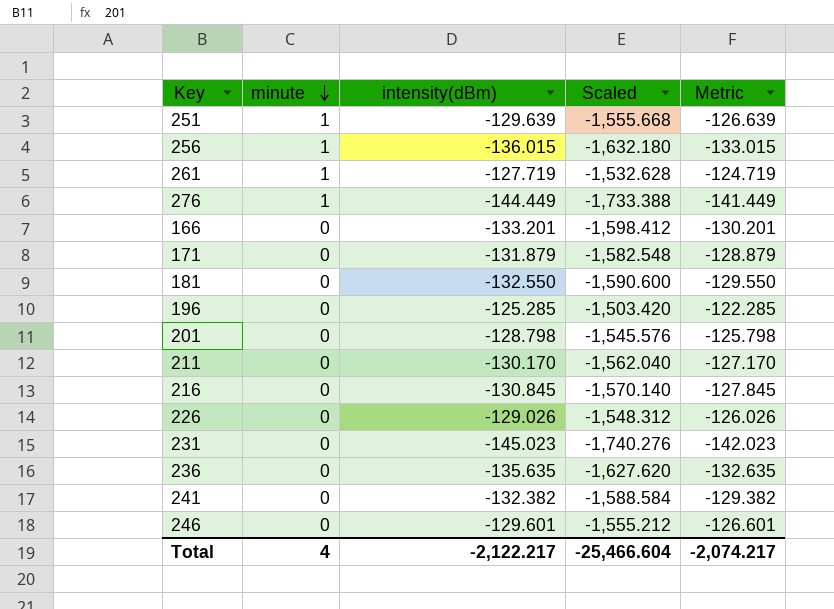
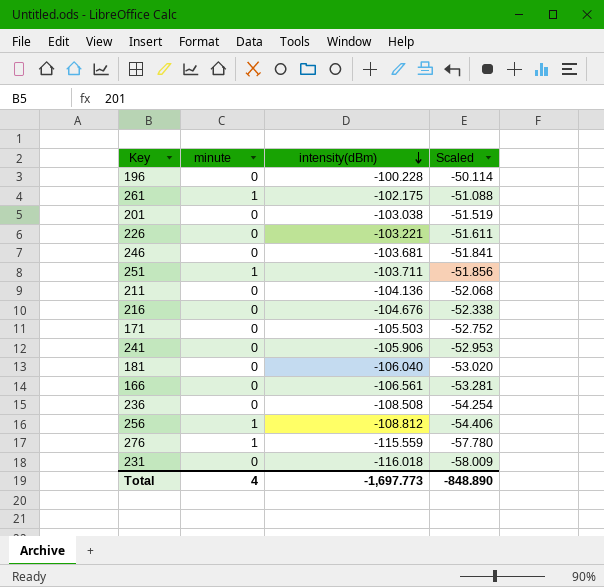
row order: minute descending -> intensity(dBm) descending
column Metric | formula: [intensity(dBm)] + 3 -> none
column Scaled | formula: [intensity(dBm)] * 12 -> [intensity(dBm)] * 0.5
196 | intensity(dBm): -125.285 -> -100.228
261 | intensity(dBm): -127.719 -> -102.175
201 | intensity(dBm): -128.798 -> -103.038
226 | intensity(dBm): -129.026 -> -103.221
246 | intensity(dBm): -129.601 -> -103.681
251 | intensity(dBm): -129.639 -> -103.711
211 | intensity(dBm): -130.170 -> -104.136
216 | intensity(dBm): -130.845 -> -104.676
171 | intensity(dBm): -131.879 -> -105.503
241 | intensity(dBm): -132.382 -> -105.906
181 | intensity(dBm): -132.550 -> -106.040
166 | intensity(dBm): -133.201 -> -106.561
236 | intensity(dBm): -135.635 -> -108.508
256 | intensity(dBm): -136.015 -> -108.812
276 | intensity(dBm): -144.449 -> -115.559
231 | intensity(dBm): -145.023 -> -116.018
Total | intensity(dBm): -2,122.217 -> -1,697.773
Total | Scaled: -25,466.604 -> -848.890

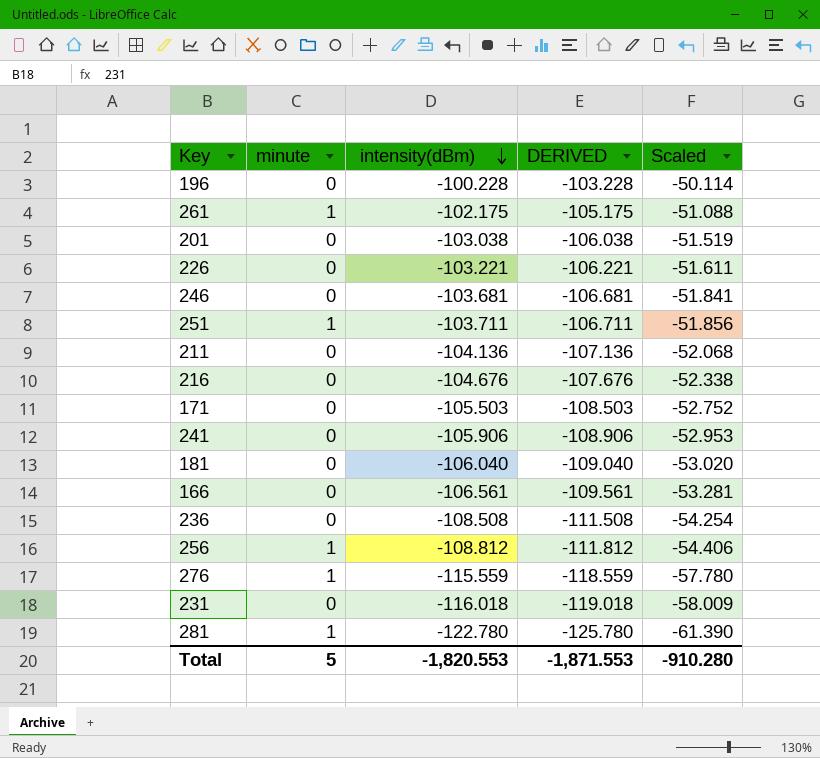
column DERIVED | formula: none -> [intensity(dBm)] - 3
row 281: none -> 1 | -122.780 | -125.780 | -61.390
Total | minute: 4 -> 5
Total | intensity(dBm): -1,697.773 -> -1,820.553
Total | Scaled: -848.890 -> -910.280

